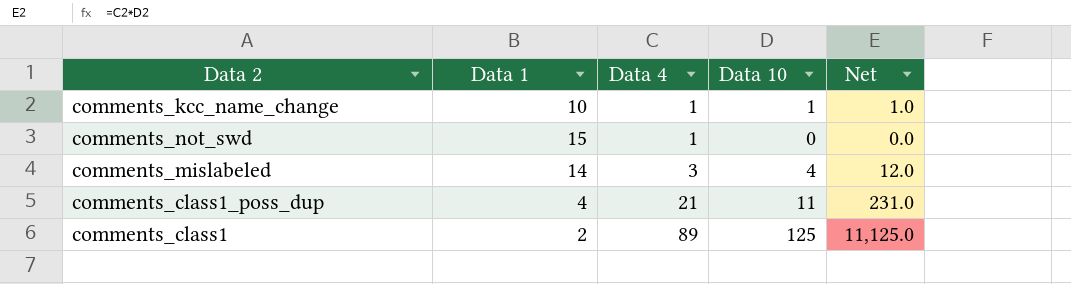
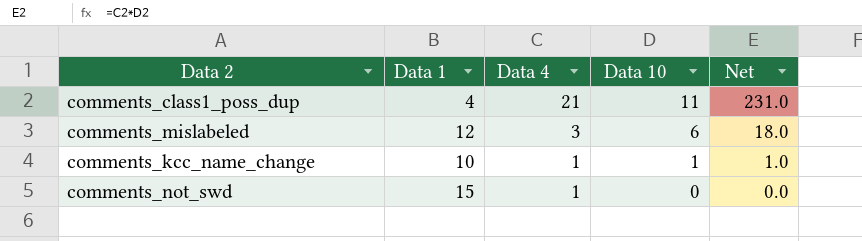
row order: Data 4 ascending -> Data 4 descending
row comments_class1: 2 | 89 | 125 | 11,125.0 -> none
comments_mislabeled | Data 1: 14 -> 12
comments_mislabeled | Data 10: 4 -> 6
comments_mislabeled | Net: 12.0 -> 18.0

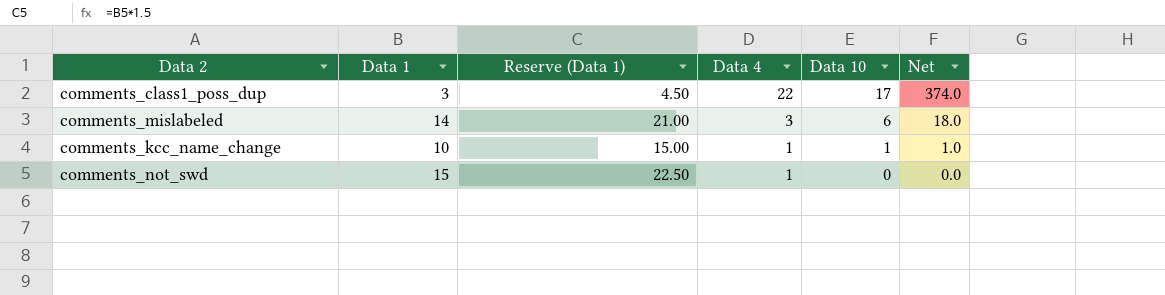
column Reserve (Data 1) | formula: none -> [Data 1] * 1.5
comments_class1_poss_dup | Data 1: 4 -> 3
comments_class1_poss_dup | Data 4: 21 -> 22
comments_class1_poss_dup | Data 10: 11 -> 17
comments_class1_poss_dup | Net: 231.0 -> 374.0
comments_mislabeled | Data 1: 12 -> 14

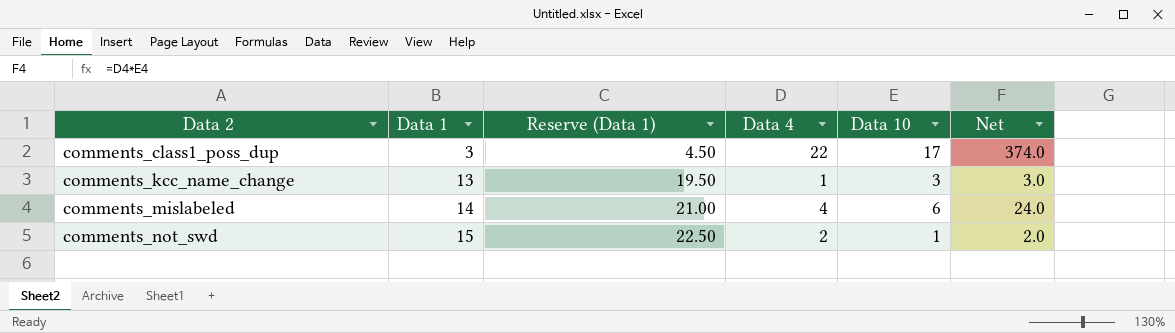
row order: Data 4 descending -> Data 2 ascending
comments_kcc_name_change | Data 1: 10 -> 13
comments_kcc_name_change | Reserve (Data 1): 15.00 -> 19.50
comments_kcc_name_change | Data 10: 1 -> 3
comments_kcc_name_change | Net: 1.0 -> 3.0
comments_mislabeled | Data 4: 3 -> 4
comments_mislabeled | Net: 18.0 -> 24.0
comments_not_swd | Data 4: 1 -> 2
comments_not_swd | Data 10: 0 -> 1
comments_not_swd | Net: 0.0 -> 2.0

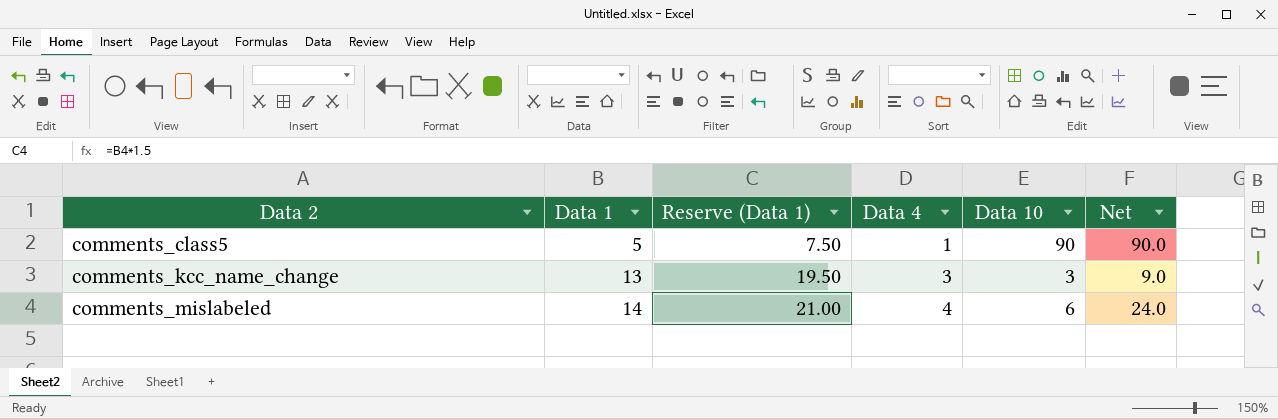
row comments_class1_poss_dup: 3 | 4.50 | 22 | 17 | 374.0 -> none
row comments_not_swd: 15 | 22.50 | 2 | 1 | 2.0 -> none
row comments_class5: none -> 5 | 7.50 | 1 | 90 | 90.0
comments_kcc_name_change | Data 4: 1 -> 3
comments_kcc_name_change | Net: 3.0 -> 9.0

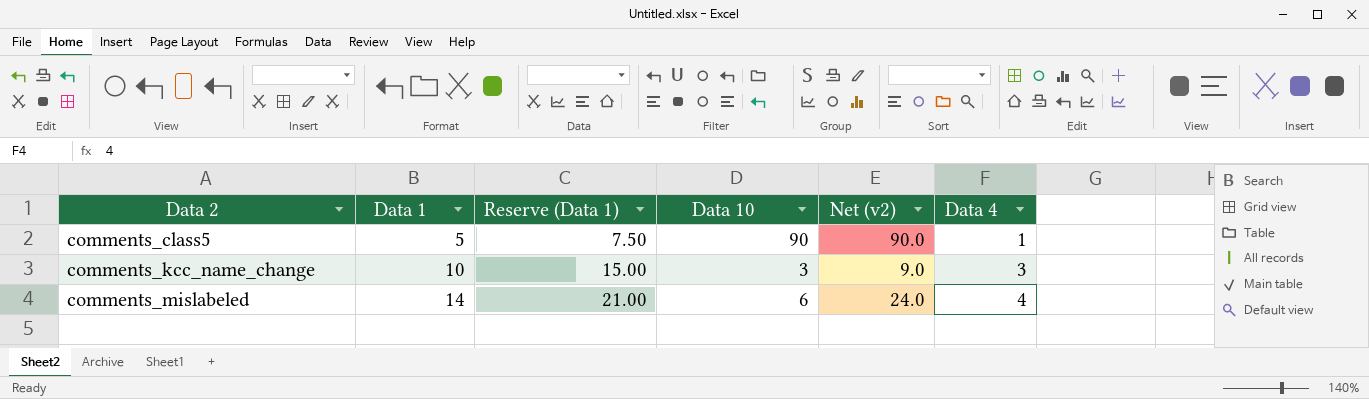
column name: Net -> Net (v2)
column Data 4 | position: 4 -> 6
comments_kcc_name_change | Data 1: 13 -> 10
comments_kcc_name_change | Reserve (Data 1): 19.50 -> 15.00

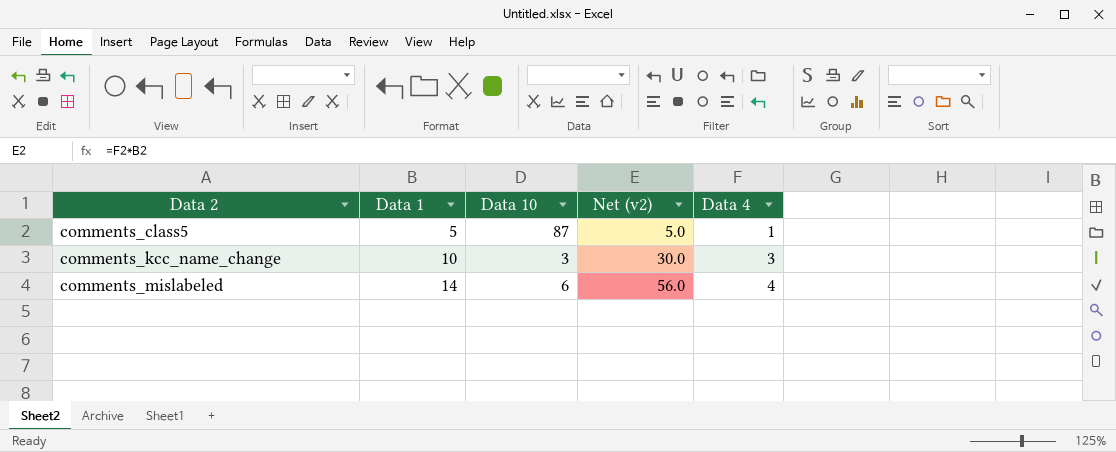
column Reserve (Data 1) | formula: [Data 1] * 1.5 -> none
column Net (v2) | formula: [Data 10] * [Data 4] -> [Data 1] * [Data 4]
comments_class5 | Data 10: 90 -> 87

